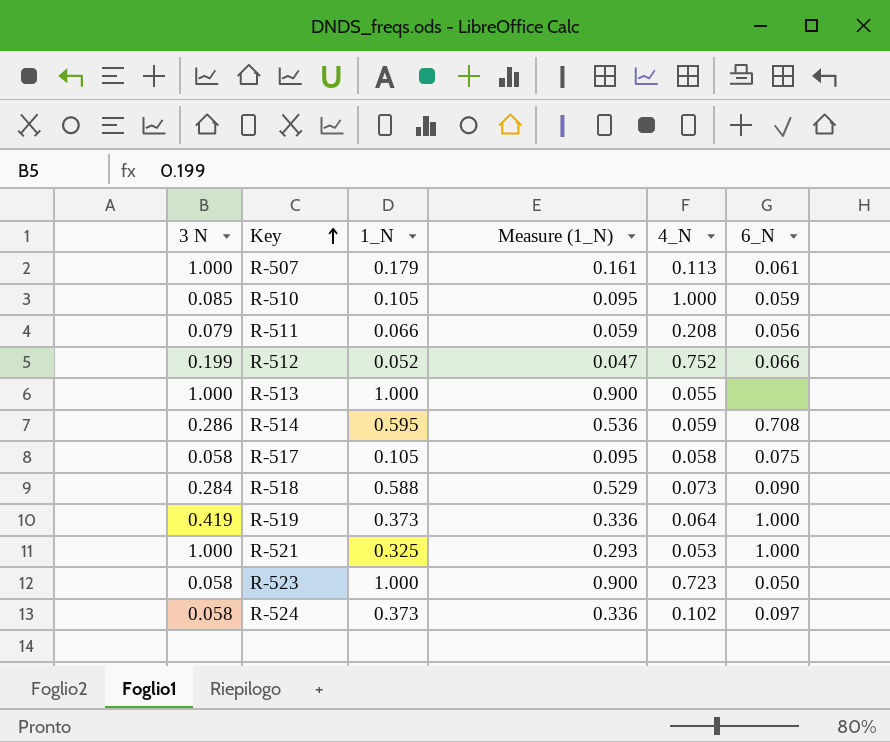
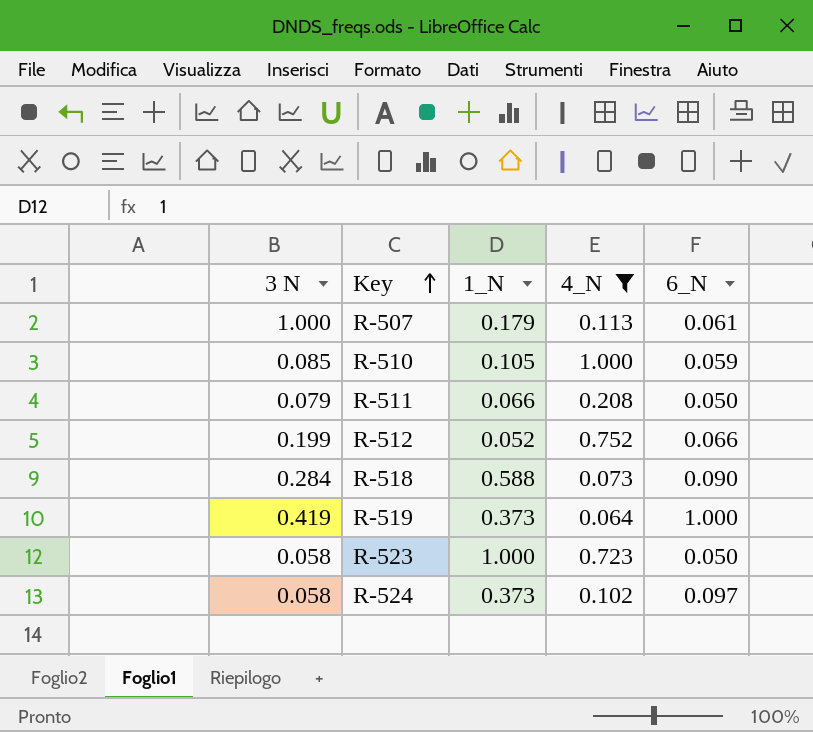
filter: none -> 4_N >= 0.064
column Measure (1_N) | formula: [1_N] * 0.9 -> none
R-511 | 6_N: 0.056 -> 0.050

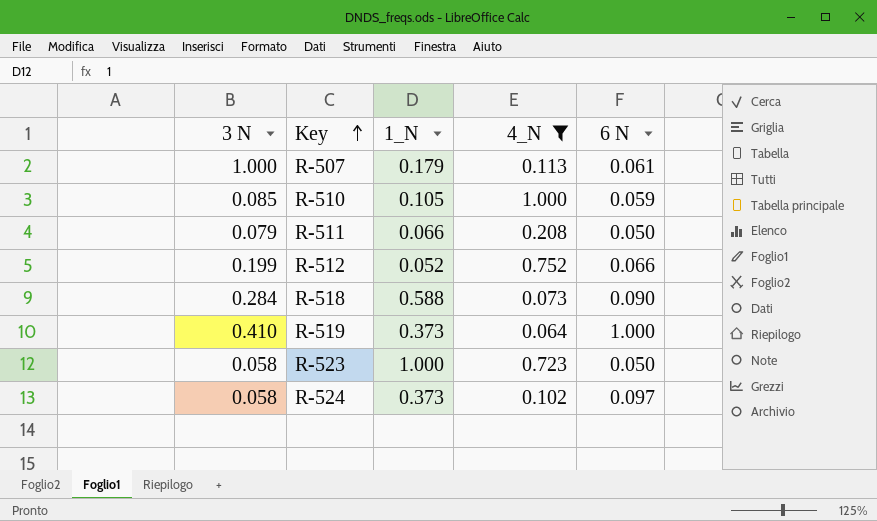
column name: 6_N -> 6 N
R-519 | 3 N: 0.419 -> 0.410

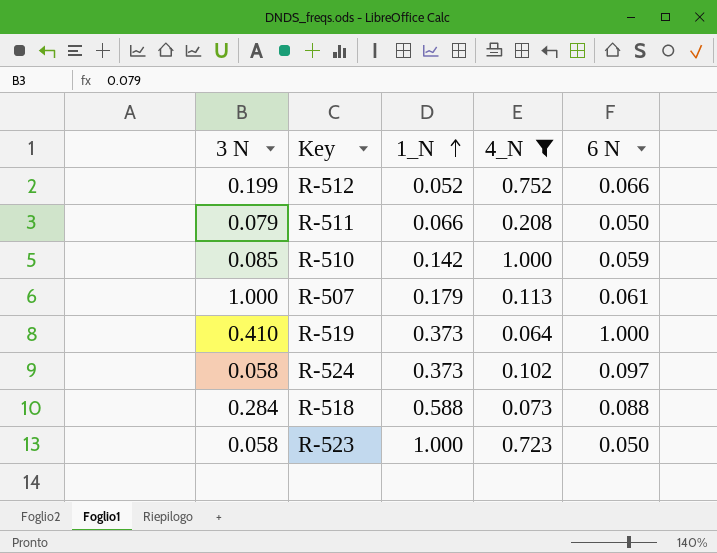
row order: Key ascending -> 1_N ascending
R-510 | 1_N: 0.105 -> 0.142
R-518 | 6 N: 0.090 -> 0.088

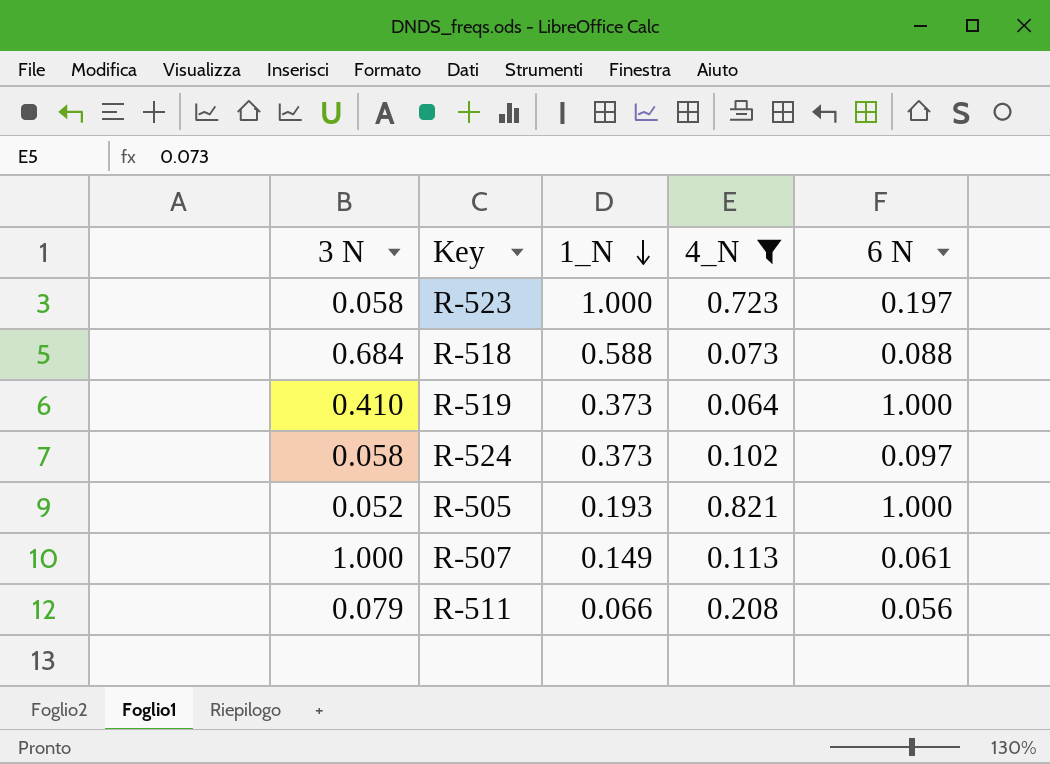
row order: 1_N ascending -> 1_N descending
row R-512: 0.199 | 0.052 | 0.752 | 0.066 -> none
row R-510: 0.085 | 0.142 | 1.000 | 0.059 -> none
R-523 | 6 N: 0.050 -> 0.197
R-518 | 3 N: 0.284 -> 0.684
row R-505: none -> 0.052 | 0.193 | 0.821 | 1.000
R-507 | 1_N: 0.179 -> 0.149
R-511 | 6 N: 0.050 -> 0.056

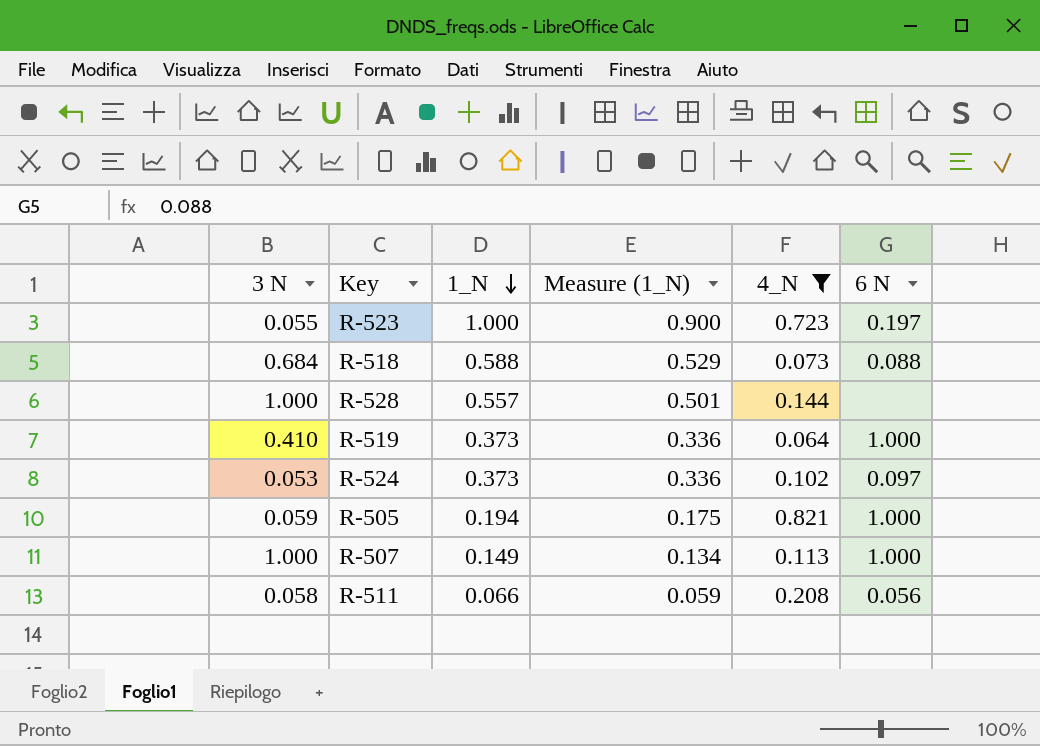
column Measure (1_N) | formula: none -> [1_N] * 0.9
R-523 | 3 N: 0.058 -> 0.055
row R-528: none -> 1.000 | 0.557 | 0.501 | 0.144 | none
R-524 | 3 N: 0.058 -> 0.053
R-505 | 3 N: 0.052 -> 0.059
R-505 | 1_N: 0.193 -> 0.194
R-507 | 6 N: 0.061 -> 1.000
R-511 | 3 N: 0.079 -> 0.058

